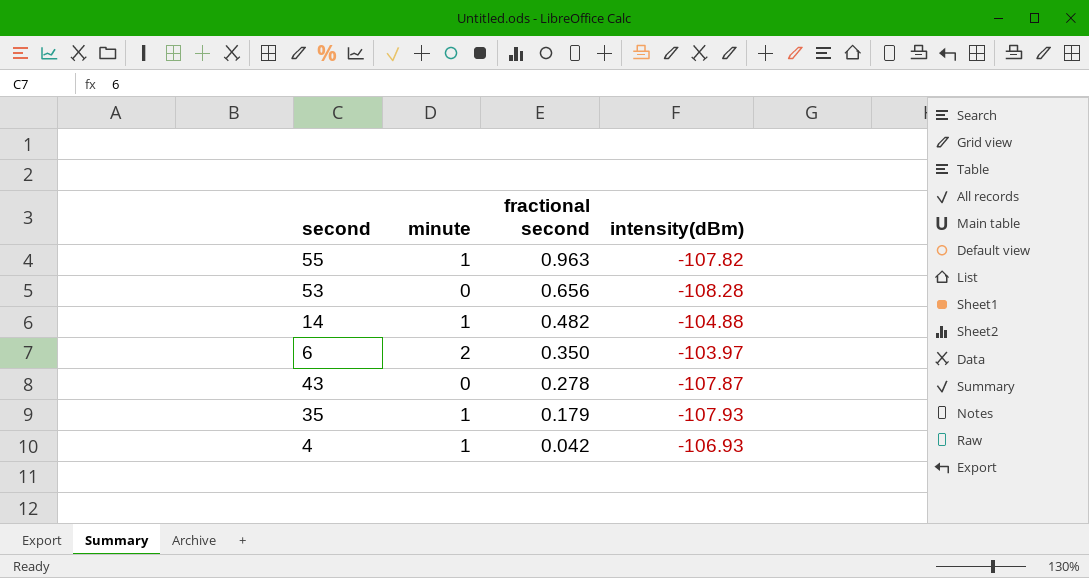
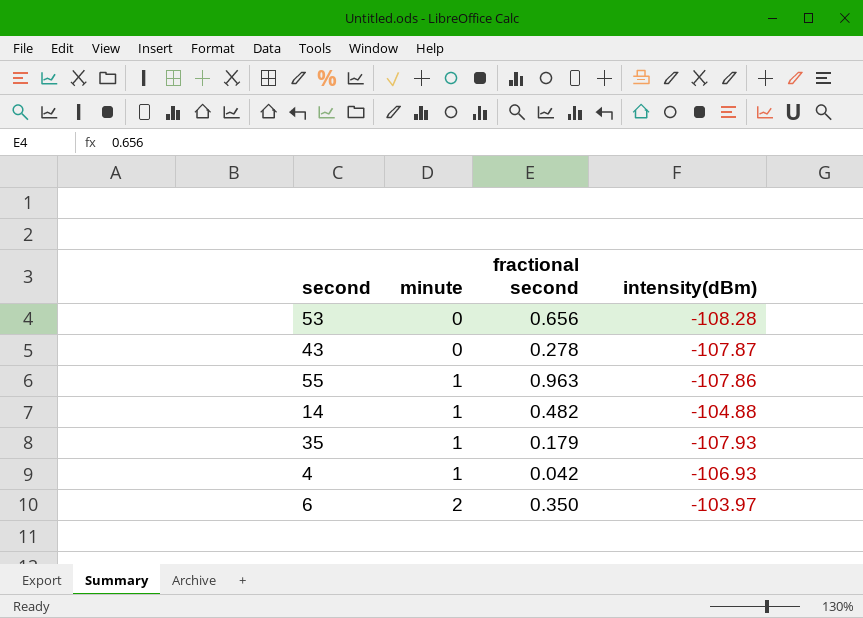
row order: fractional second descending -> minute ascending
55 | intensity(dBm): -107.82 -> -107.86

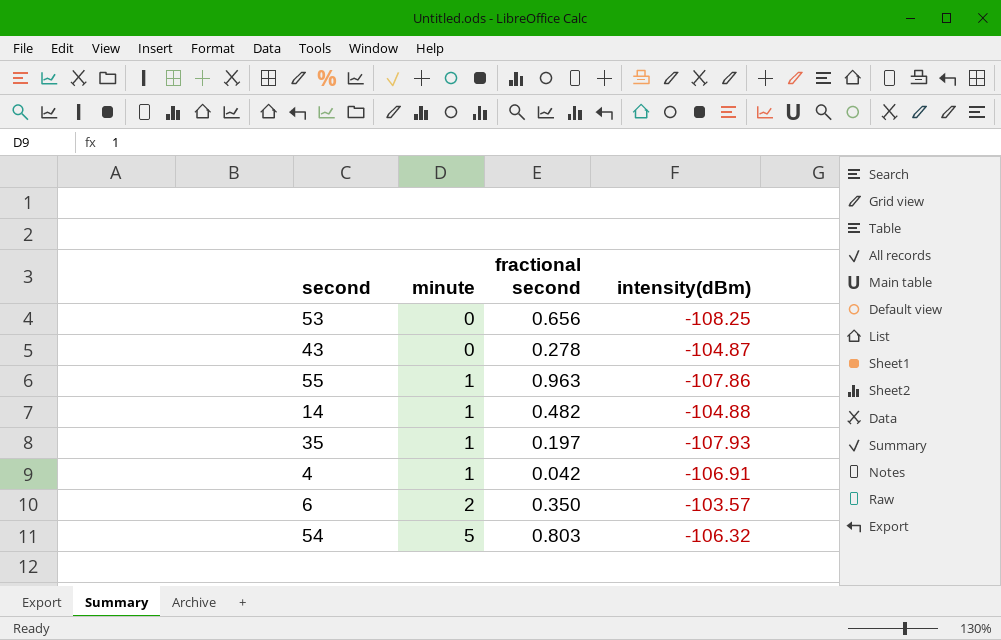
53 | intensity(dBm): -108.28 -> -108.25
43 | intensity(dBm): -107.87 -> -104.87
35 | fractional second: 0.179 -> 0.197
4 | intensity(dBm): -106.93 -> -106.91
6 | intensity(dBm): -103.97 -> -103.57
row 54: none -> 5 | 0.803 | -106.32

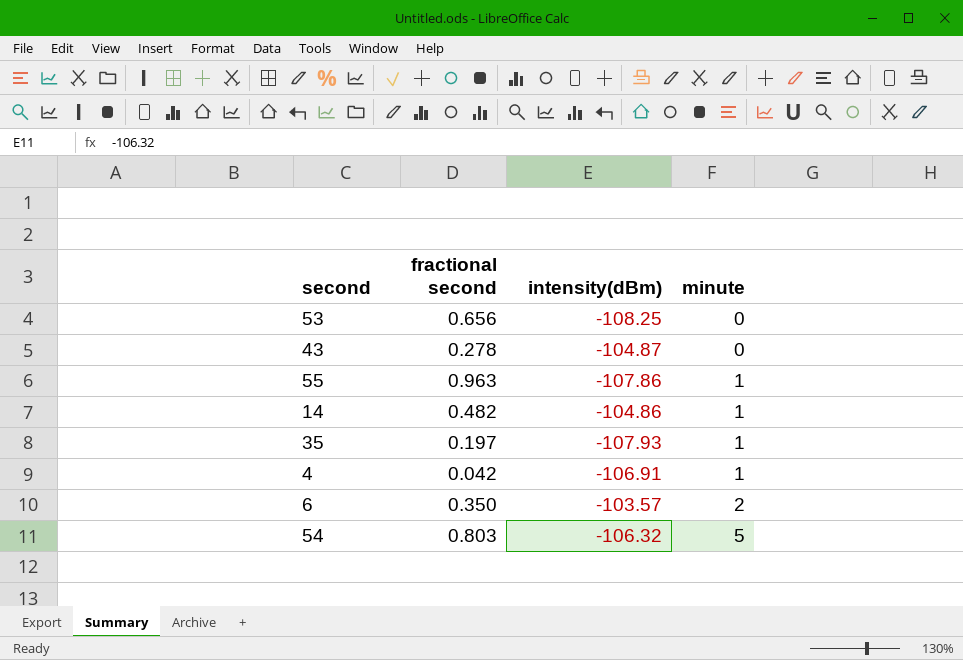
column minute | position: 2 -> 4
14 | intensity(dBm): -104.88 -> -104.86

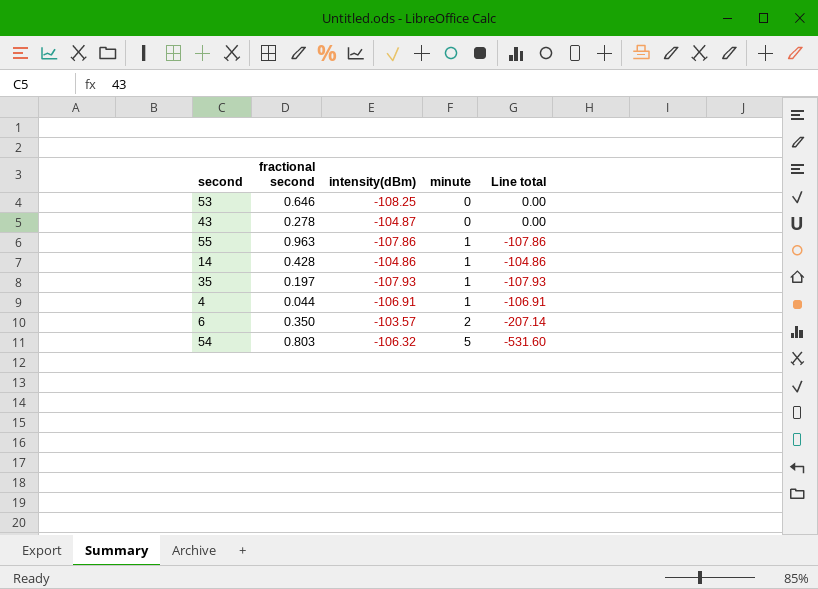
column Line total | formula: none -> [intensity(dBm)] * [minute]
53 | fractional second: 0.656 -> 0.646
14 | fractional second: 0.482 -> 0.428
4 | fractional second: 0.042 -> 0.044

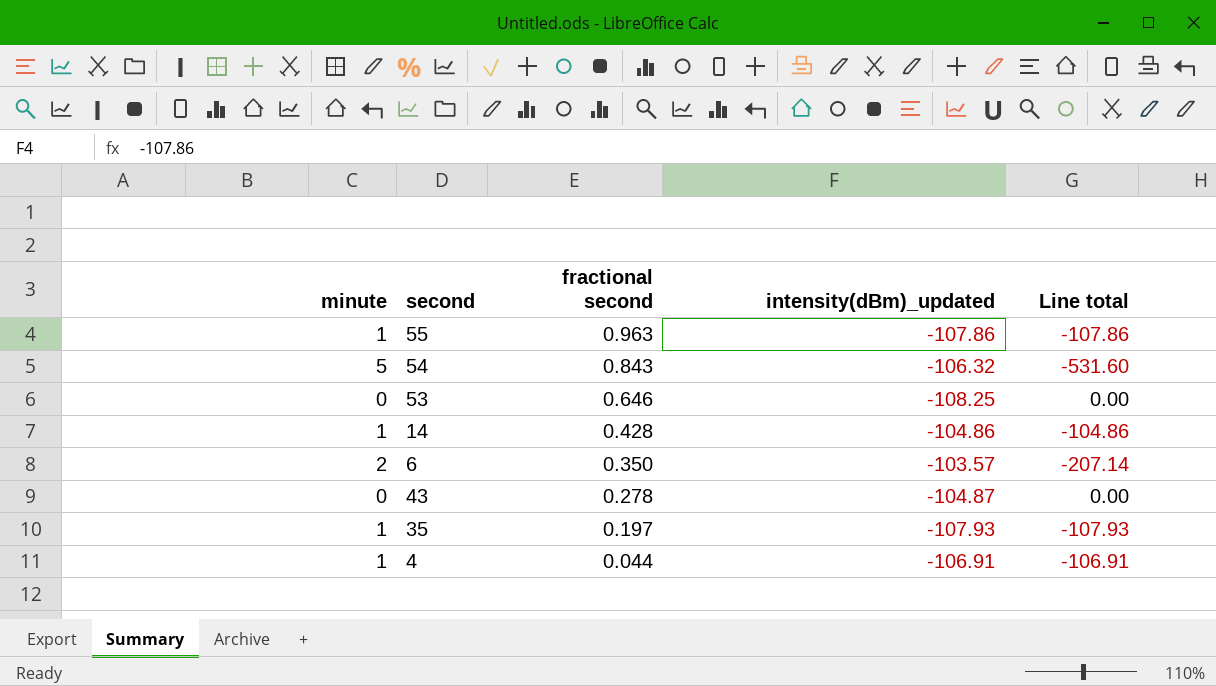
row order: minute ascending -> fractional second descending
column minute | position: 4 -> 1
column name: intensity(dBm) -> intensity(dBm)_updated
54 | fractional second: 0.803 -> 0.843

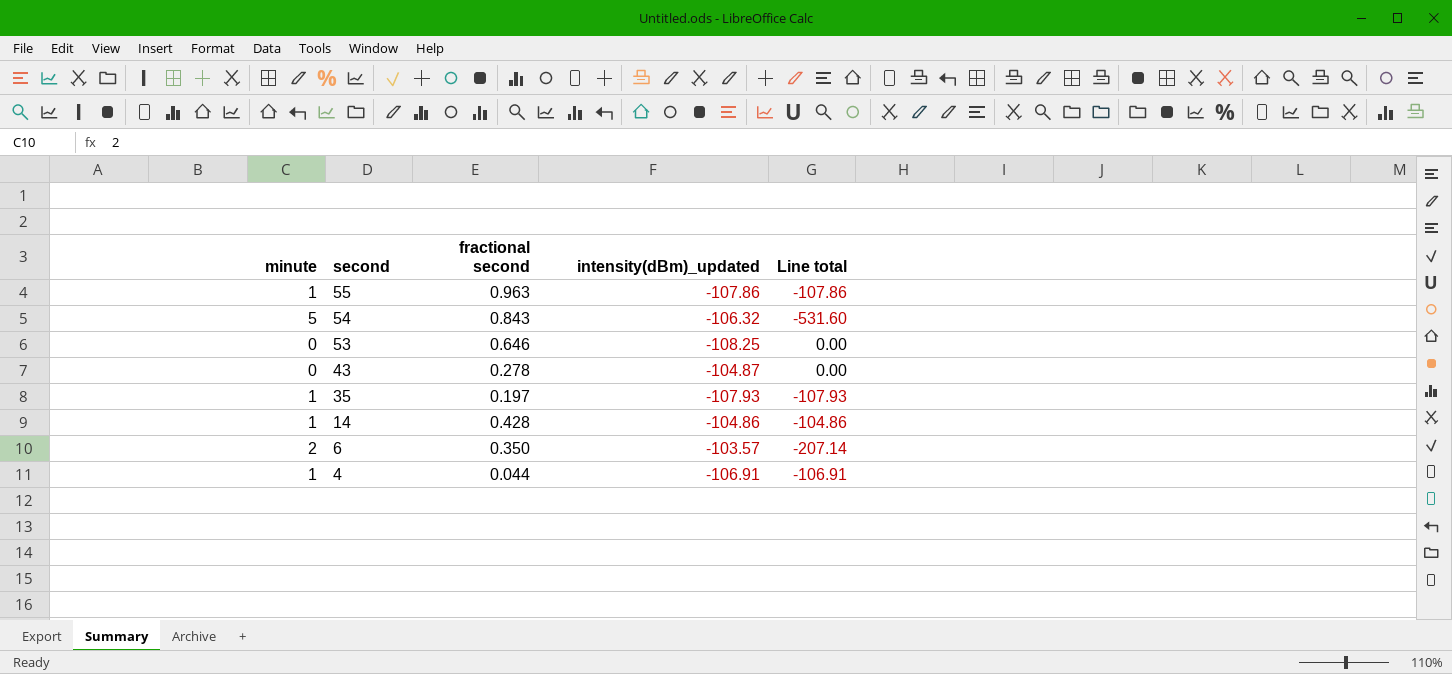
row order: fractional second descending -> second descending

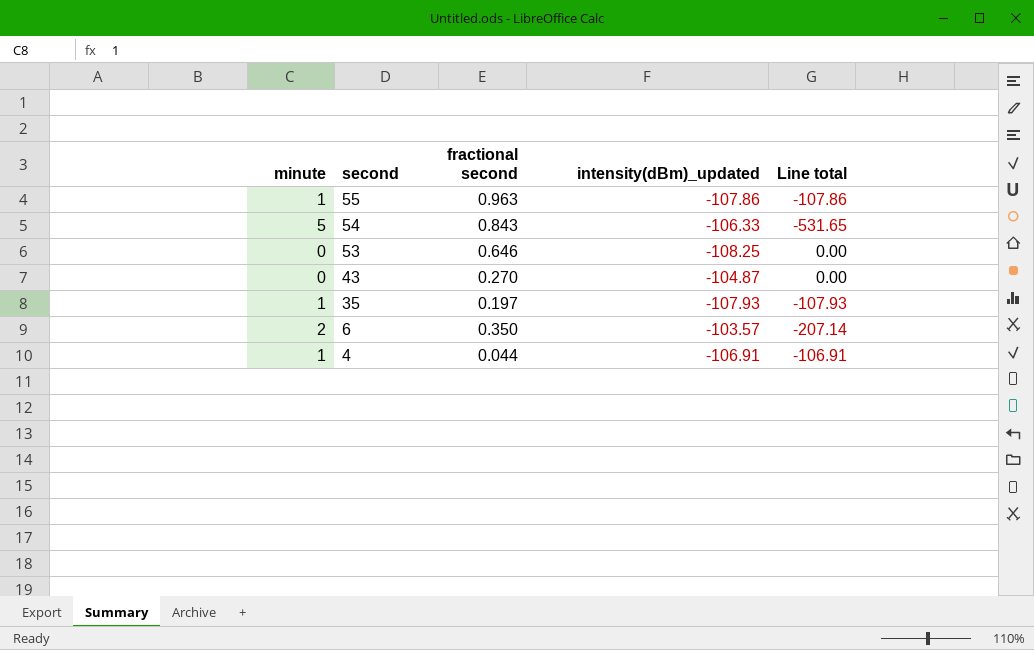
row 14: 1 | 0.428 | -104.86 | -104.86 -> none
54 | intensity(dBm)_updated: -106.32 -> -106.33
54 | Line total: -531.60 -> -531.65
43 | fractional second: 0.278 -> 0.270

